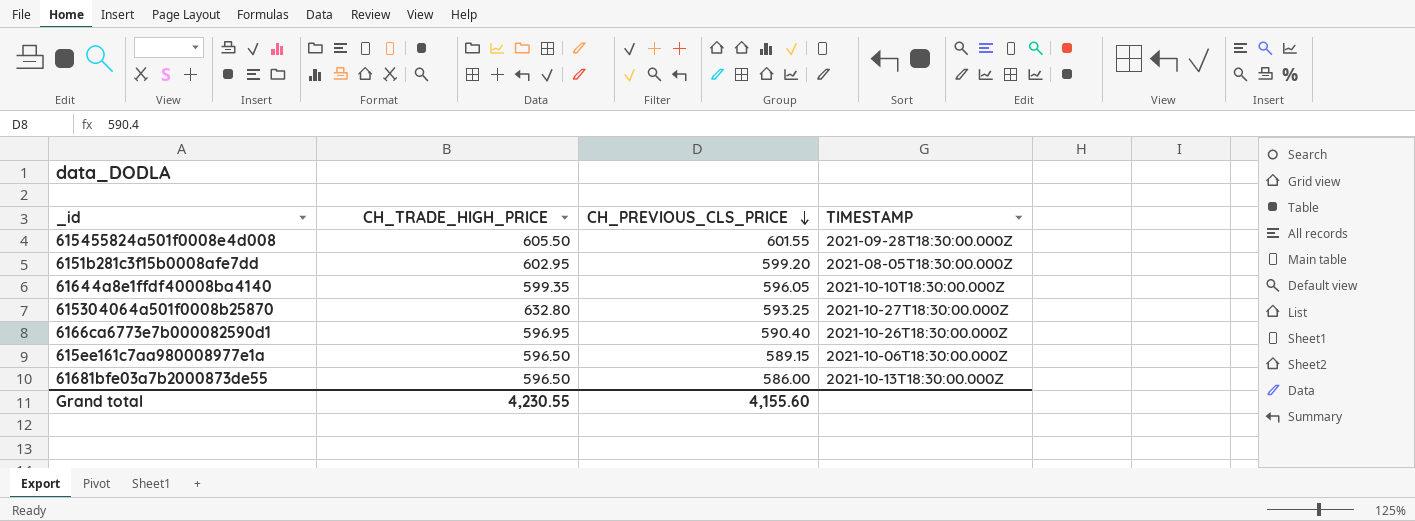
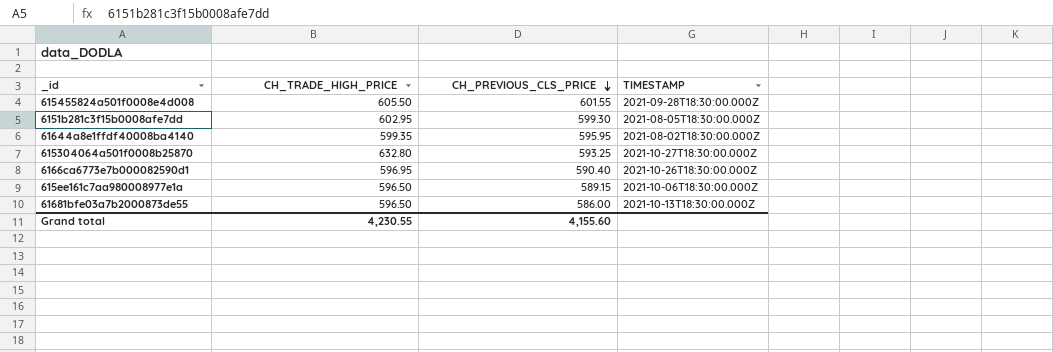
6151b281c3f15b0008afe7dd | CH_PREVIOUS_CLS_PRICE: 599.20 -> 599.30
61644a8e1ffdf40008ba4140 | CH_PREVIOUS_CLS_PRICE: 596.05 -> 595.95
61644a8e1ffdf40008ba4140 | TIMESTAMP: 2021-10-10T18:30:00.000Z -> 2021-08-02T18:30:00.000Z

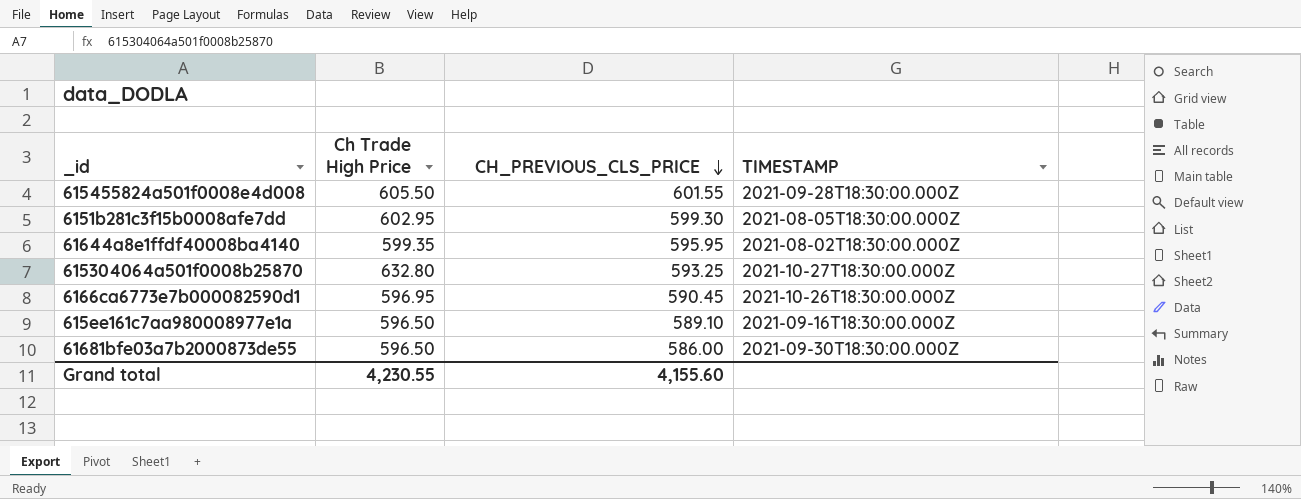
column name: CH_TRADE_HIGH_PRICE -> Ch Trade High Price
6166ca6773e7b000082590d1 | CH_PREVIOUS_CLS_PRICE: 590.40 -> 590.45
615ee161c7aa980008977e1a | CH_PREVIOUS_CLS_PRICE: 589.15 -> 589.10
615ee161c7aa980008977e1a | TIMESTAMP: 2021-10-06T18:30:00.000Z -> 2021-09-16T18:30:00.000Z
61681bfe03a7b2000873de55 | TIMESTAMP: 2021-10-13T18:30:00.000Z -> 2021-09-30T18:30:00.000Z

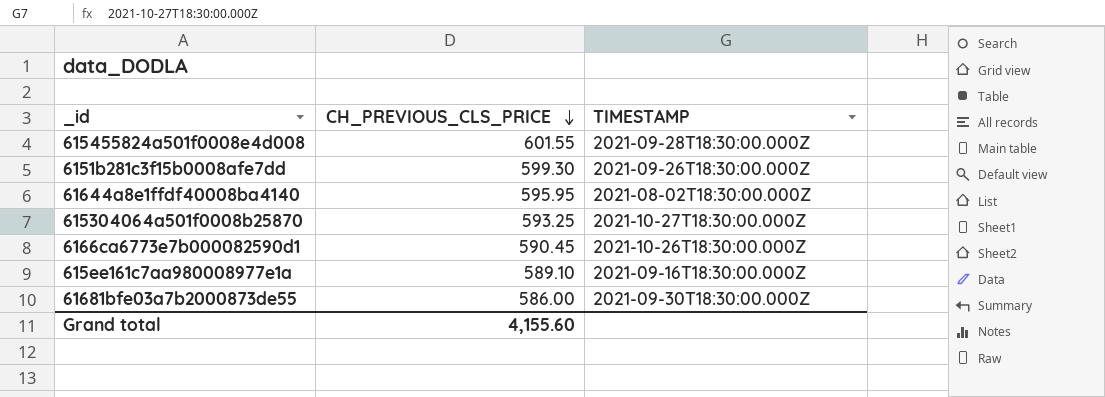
column Ch Trade High Price | position: 2 -> none
6151b281c3f15b0008afe7dd | TIMESTAMP: 2021-08-05T18:30:00.000Z -> 2021-09-26T18:30:00.000Z

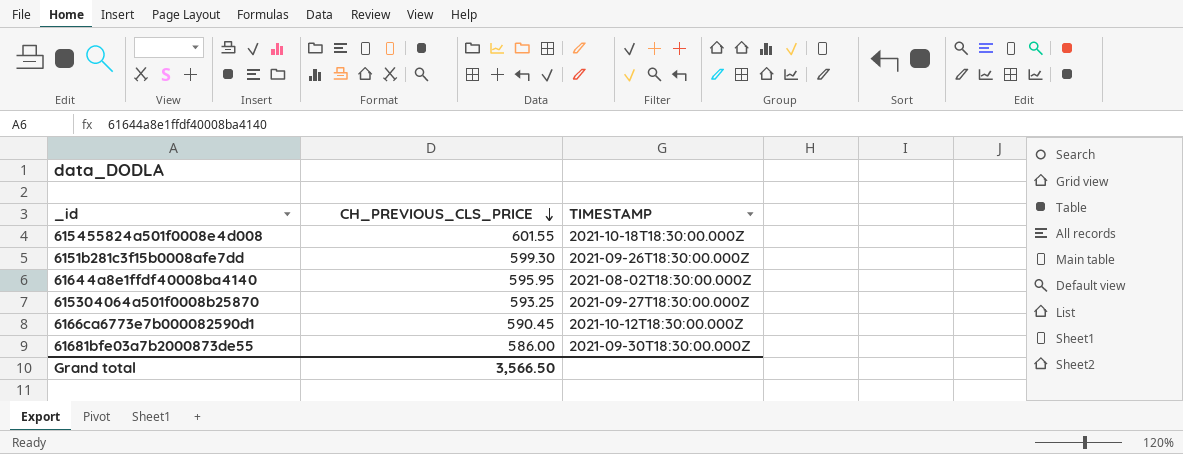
row 615ee161c7aa980008977e1a: 589.10 | 2021-09-16T18:30:00.000Z -> none
615455824a501f0008e4d008 | TIMESTAMP: 2021-09-28T18:30:00.000Z -> 2021-10-18T18:30:00.000Z
615304064a501f0008b25870 | TIMESTAMP: 2021-10-27T18:30:00.000Z -> 2021-09-27T18:30:00.000Z
6166ca6773e7b000082590d1 | TIMESTAMP: 2021-10-26T18:30:00.000Z -> 2021-10-12T18:30:00.000Z
Grand total | CH_PREVIOUS_CLS_PRICE: 4,155.60 -> 3,566.50

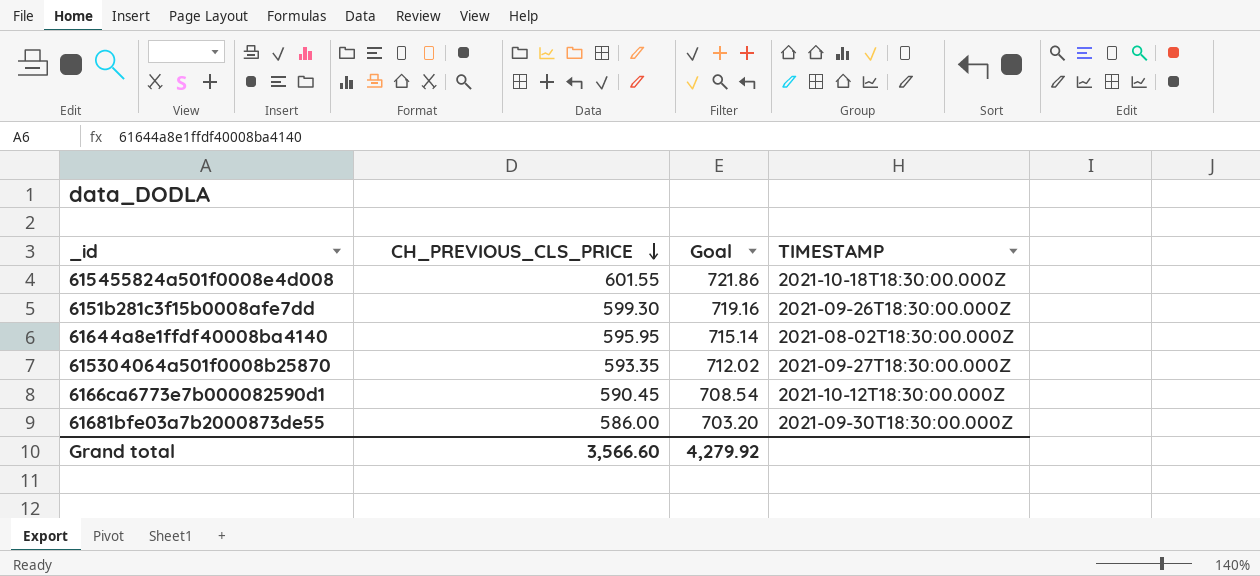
column Goal | formula: none -> [CH_PREVIOUS_CLS_PRICE] * 1.2
615304064a501f0008b25870 | CH_PREVIOUS_CLS_PRICE: 593.25 -> 593.35
Grand total | CH_PREVIOUS_CLS_PRICE: 3,566.50 -> 3,566.60

